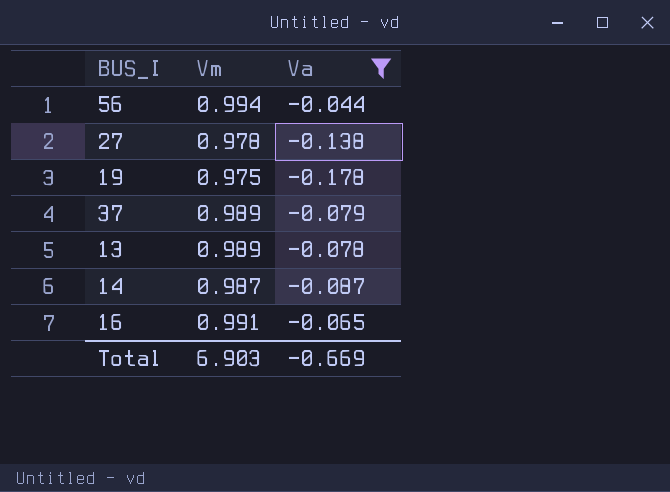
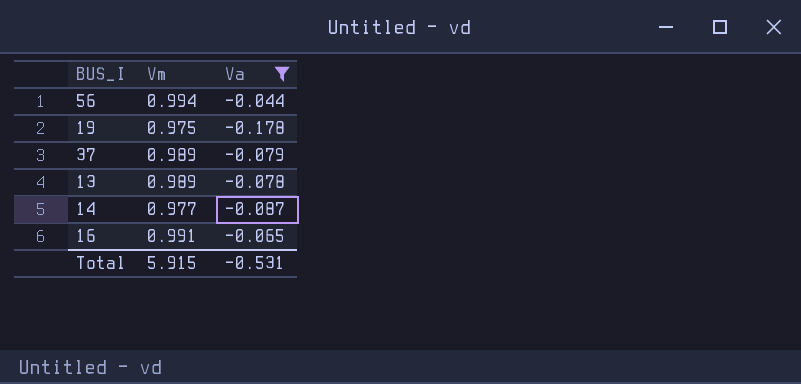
row 27: 0.978 | -0.138 -> none
14 | Vm: 0.987 -> 0.977
Total | Vm: 6.903 -> 5.915
Total | Va: -0.669 -> -0.531

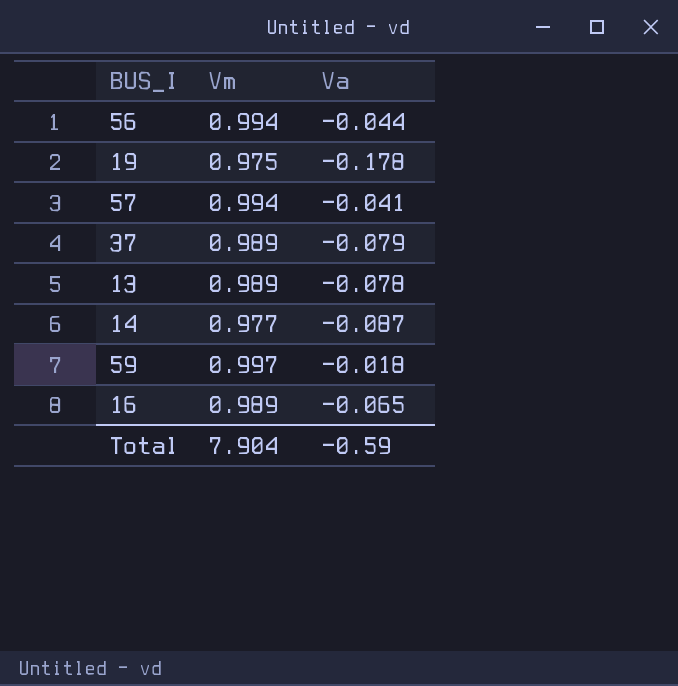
filter: Va <= -0.044 -> none
16 | Vm: 0.991 -> 0.989
Total | Vm: 5.915 -> 7.904
Total | Va: -0.531 -> -0.59

